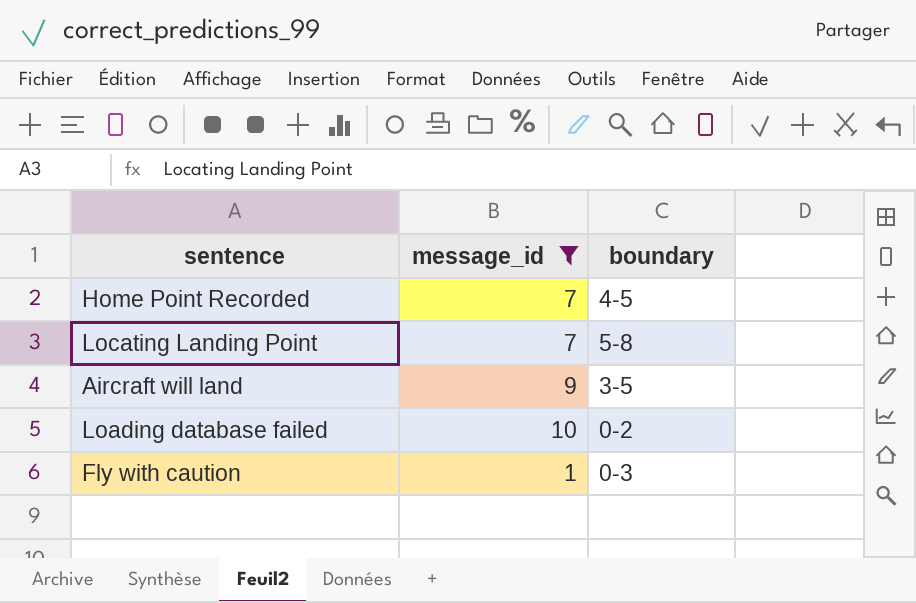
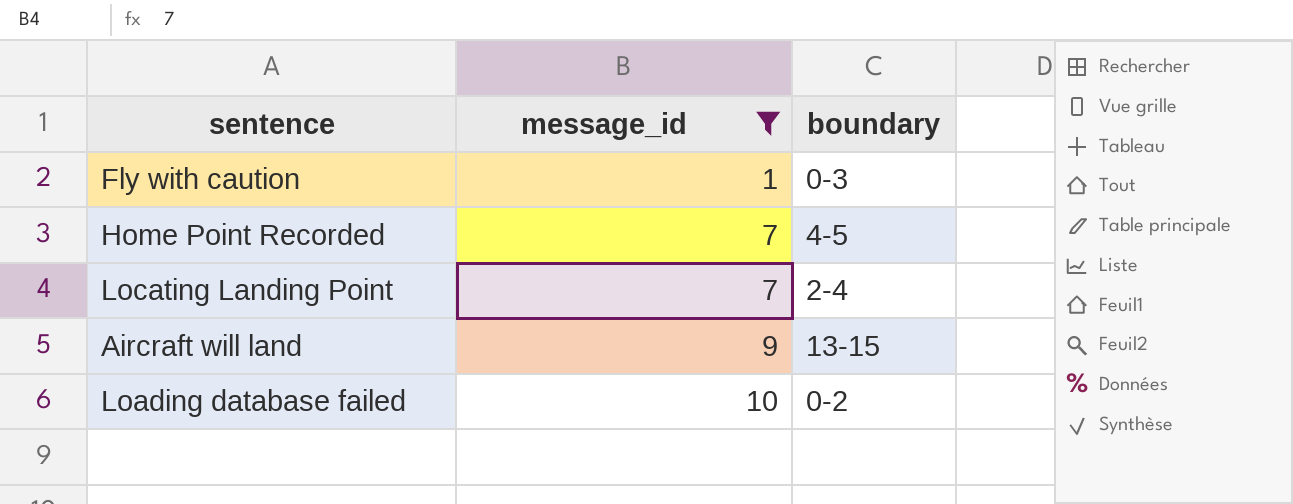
row order: none -> message_id ascending
Locating Landing Point | boundary: 5-8 -> 2-4
Aircraft will land | boundary: 3-5 -> 13-15

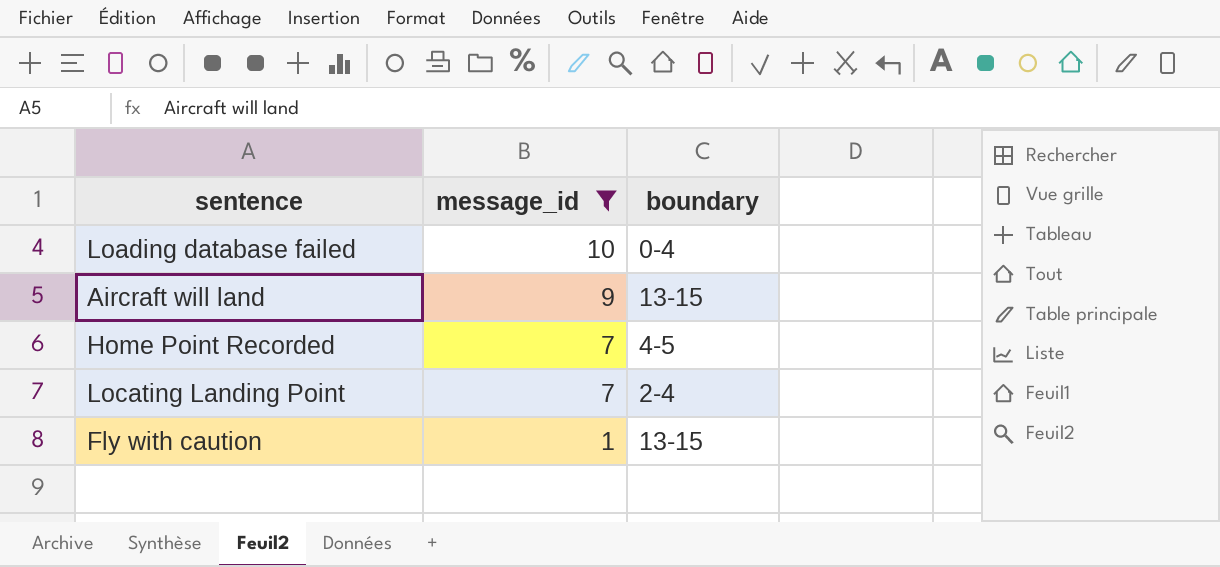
row order: message_id ascending -> message_id descending
Loading database failed | boundary: 0-2 -> 0-4
Fly with caution | boundary: 0-3 -> 13-15

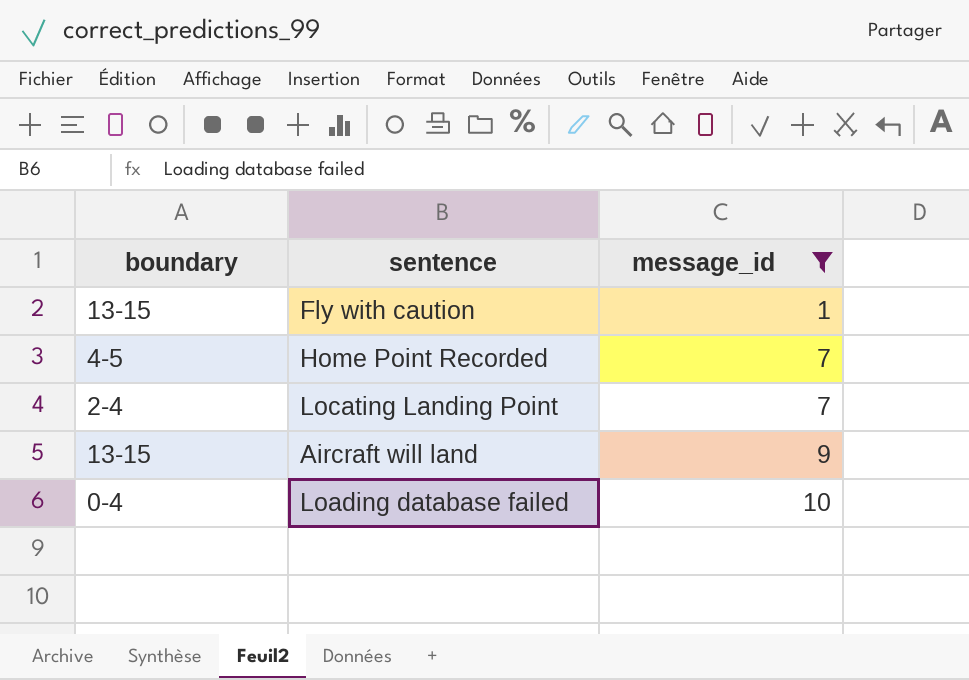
row order: message_id descending -> message_id ascending
column boundary | position: 3 -> 1

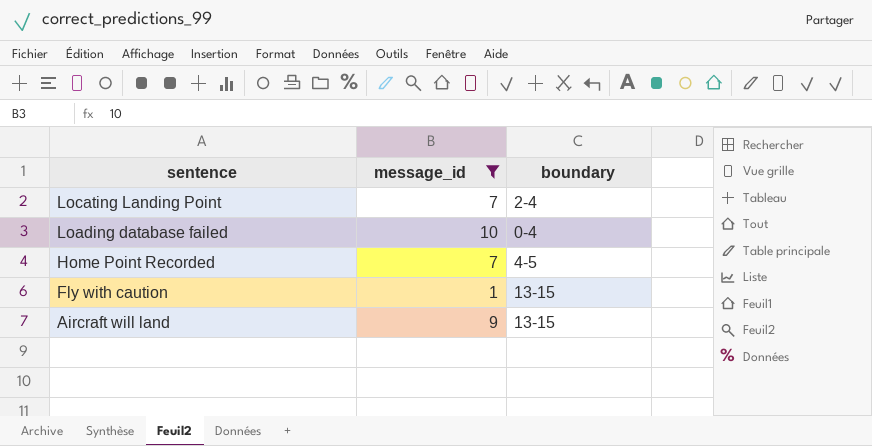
row order: message_id ascending -> sentence descending
column boundary | position: 1 -> 3

